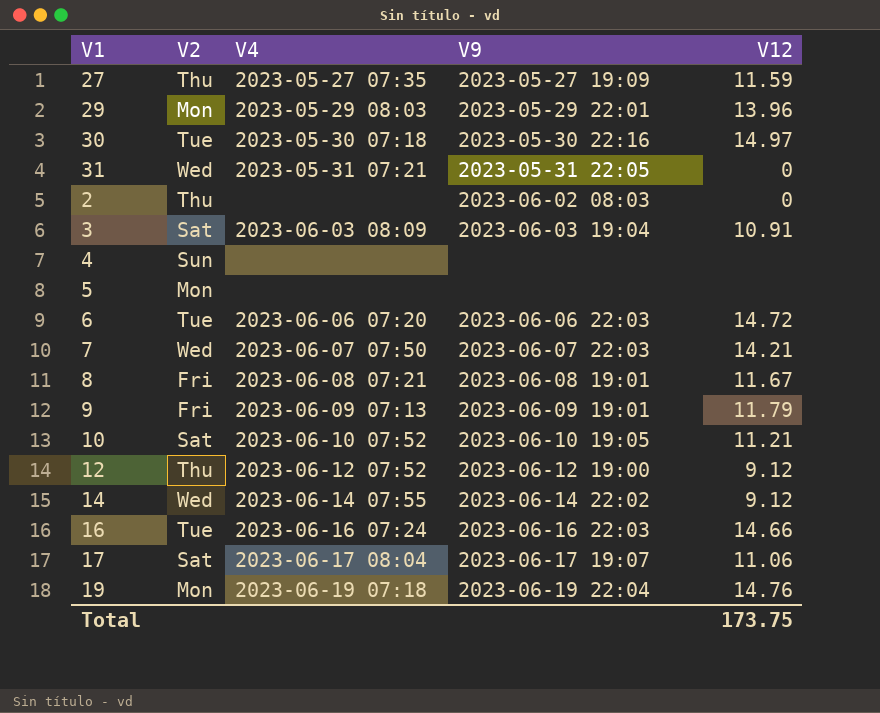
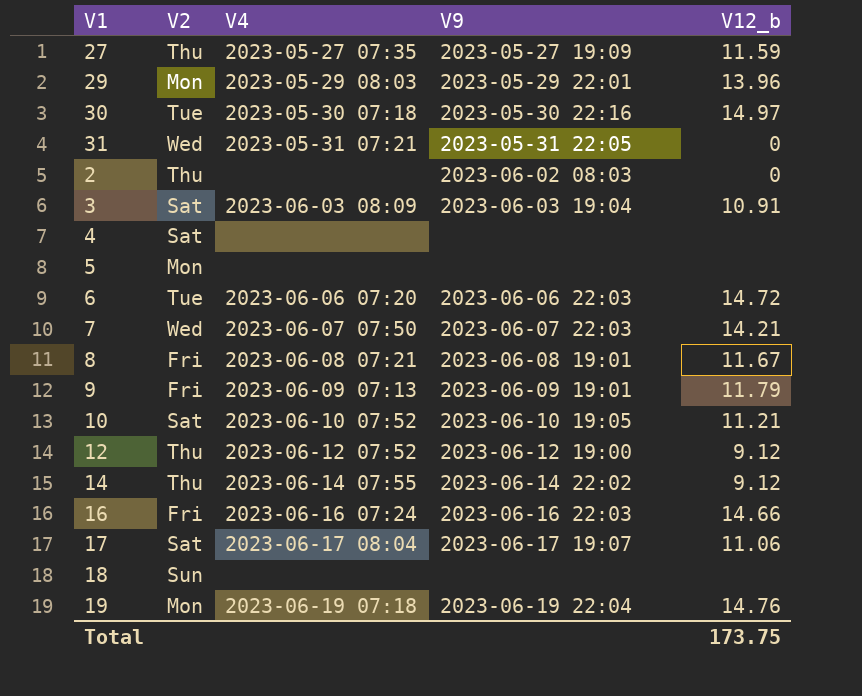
column name: V12 -> V12_b
4 | V2: Sun -> Sat
14 | V2: Wed -> Thu
16 | V2: Tue -> Fri
row 18: none -> Sun | none | none | none

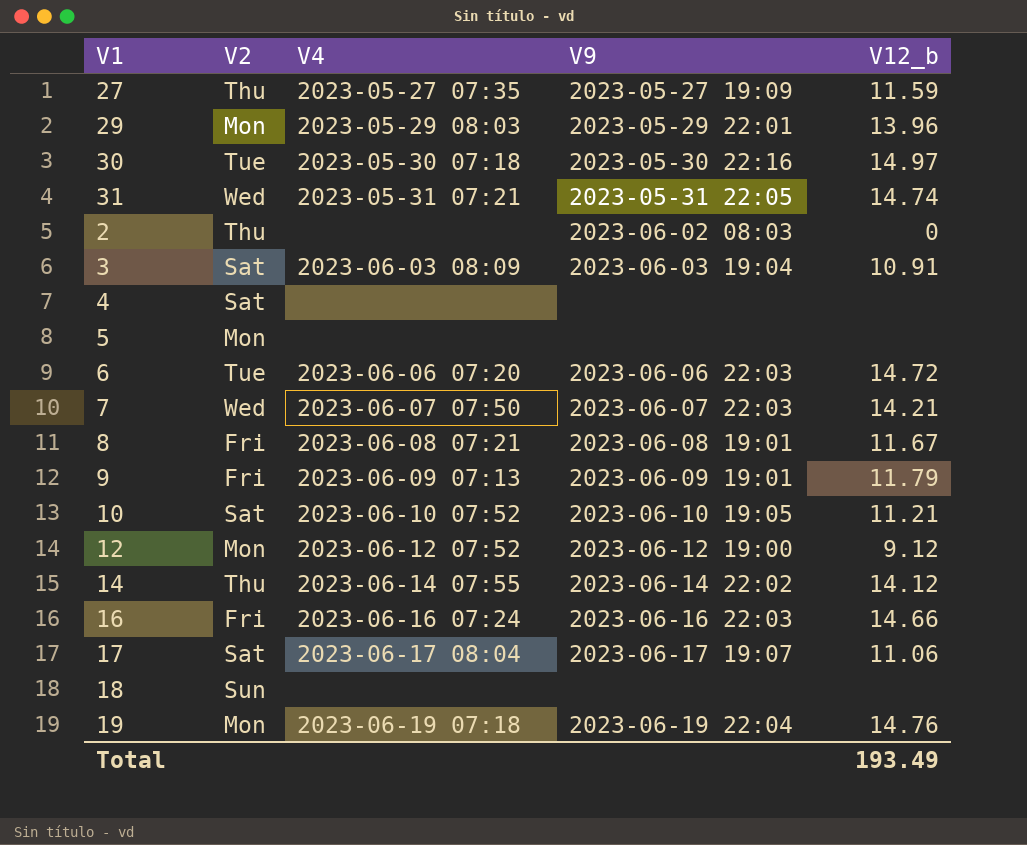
31 | V12_b: 0 -> 14.74
12 | V2: Thu -> Mon
14 | V12_b: 9.12 -> 14.12
Total | V12_b: 173.75 -> 193.49

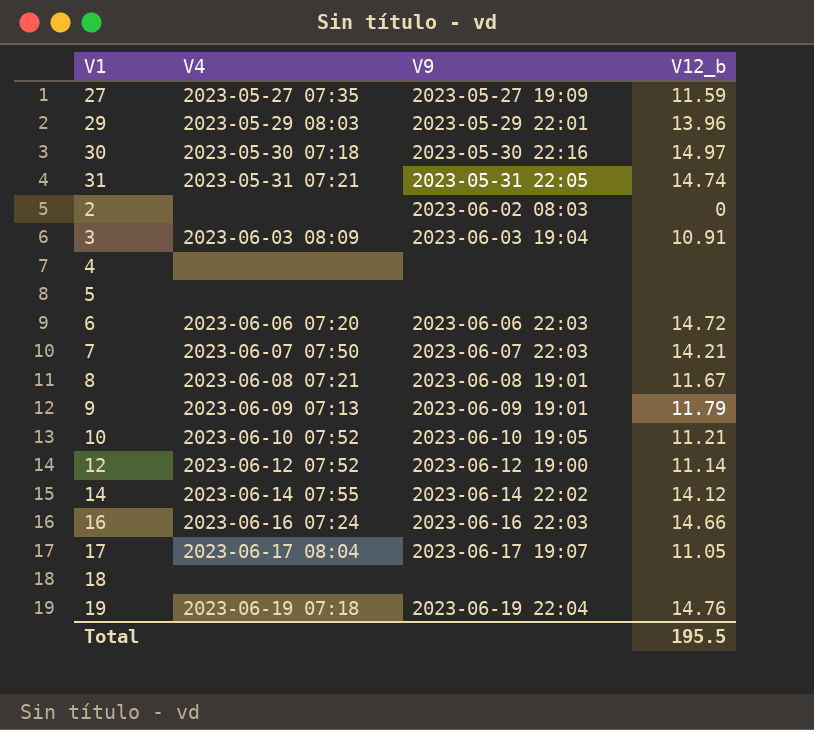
column V2 | position: 2 -> none
12 | V12_b: 9.12 -> 11.14
17 | V12_b: 11.06 -> 11.05
Total | V12_b: 193.49 -> 195.5

